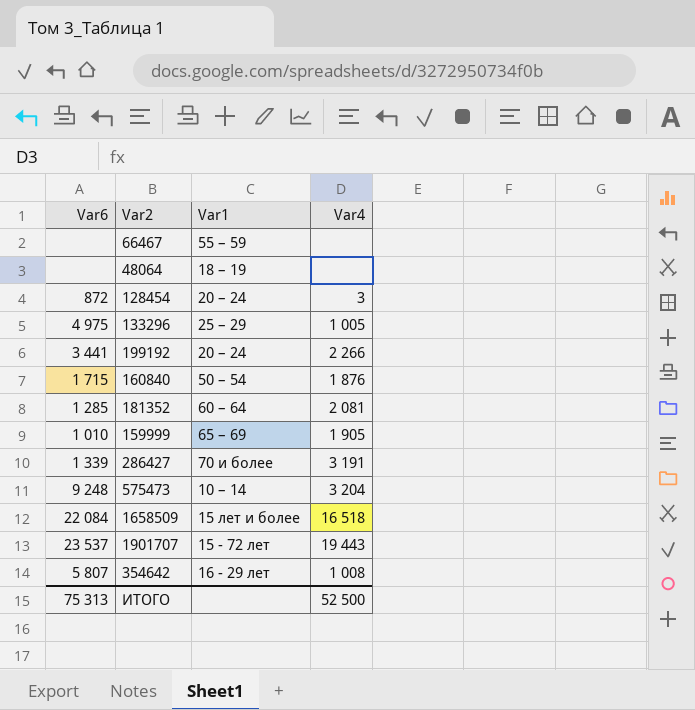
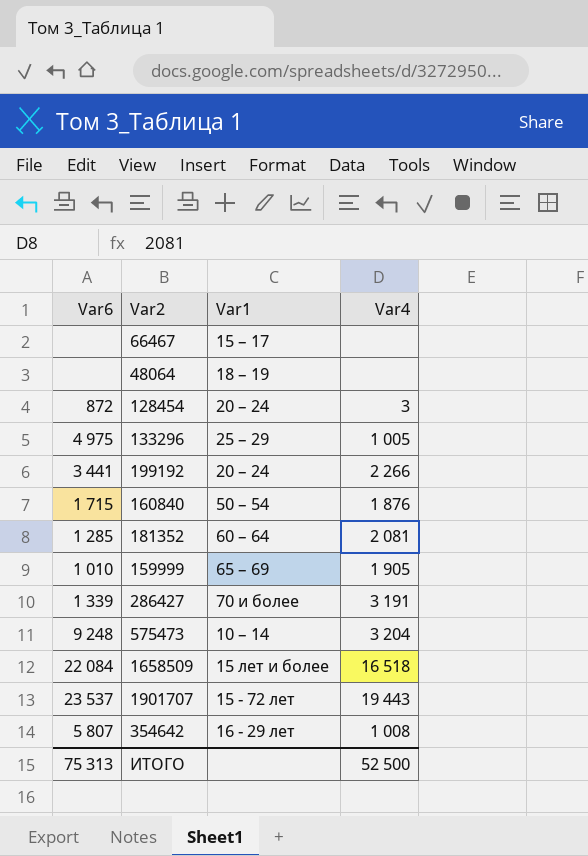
66467 | Var1: 55 – 59 -> 15 – 17

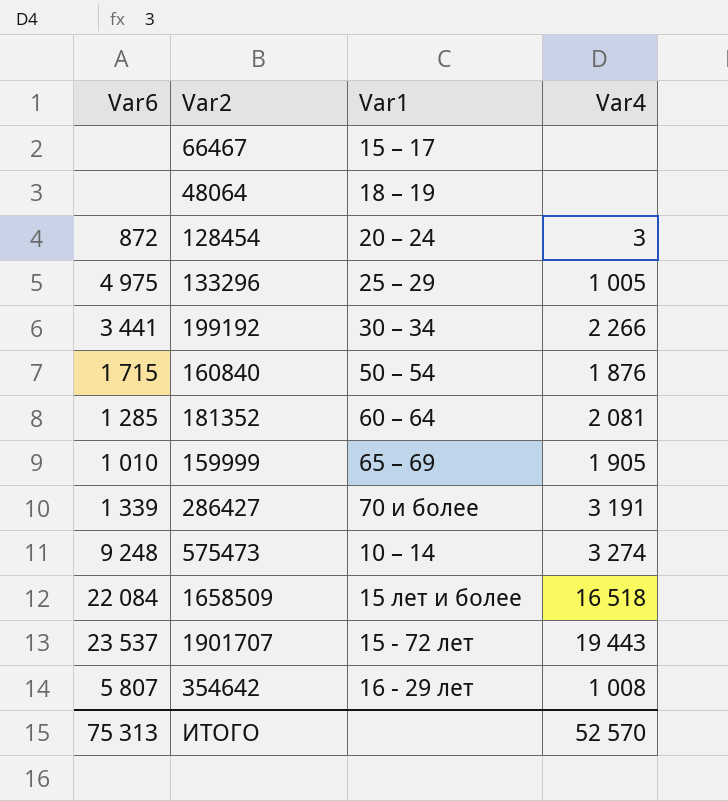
199192 | Var1: 20 – 24 -> 30 – 34
575473 | Var4: 3 204 -> 3 274
ИТОГО | Var4: 52 500 -> 52 570

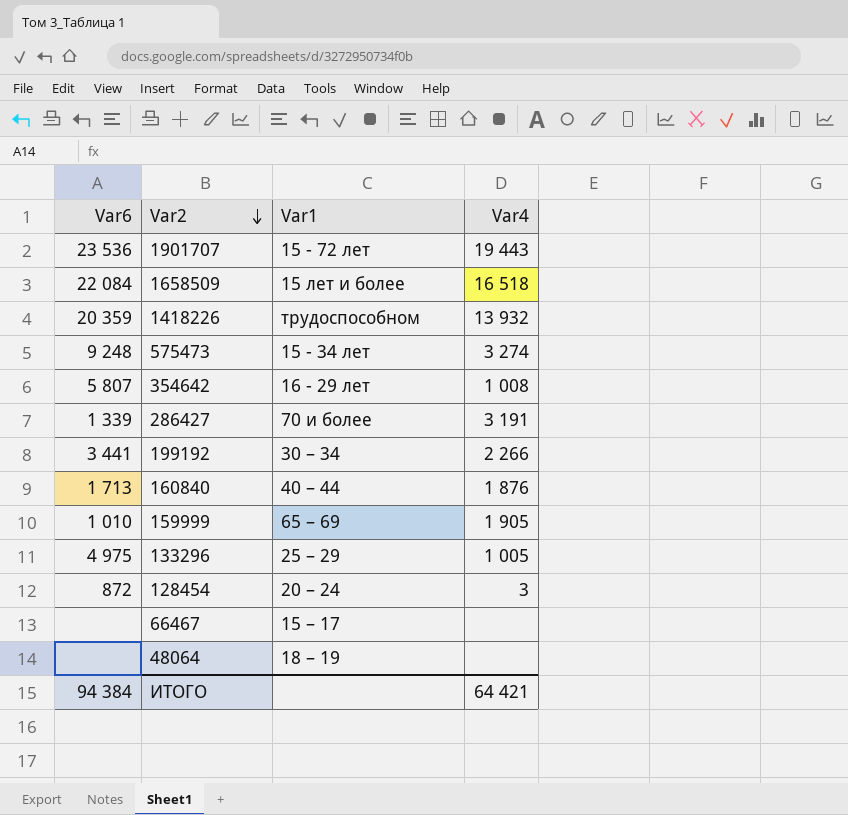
row order: none -> Var2 descending
row 181352: 1 285 | 60 – 64 | 2 081 -> none
1901707 | Var6: 23 537 -> 23 536
row 1418226: none -> 20 359 | трудоспособном | 13 932
575473 | Var1: 10 – 14 -> 15 - 34 лет
160840 | Var6: 1 715 -> 1 713
160840 | Var1: 50 – 54 -> 40 – 44
ИТОГО | Var6: 75 313 -> 94 384
ИТОГО | Var4: 52 570 -> 64 421

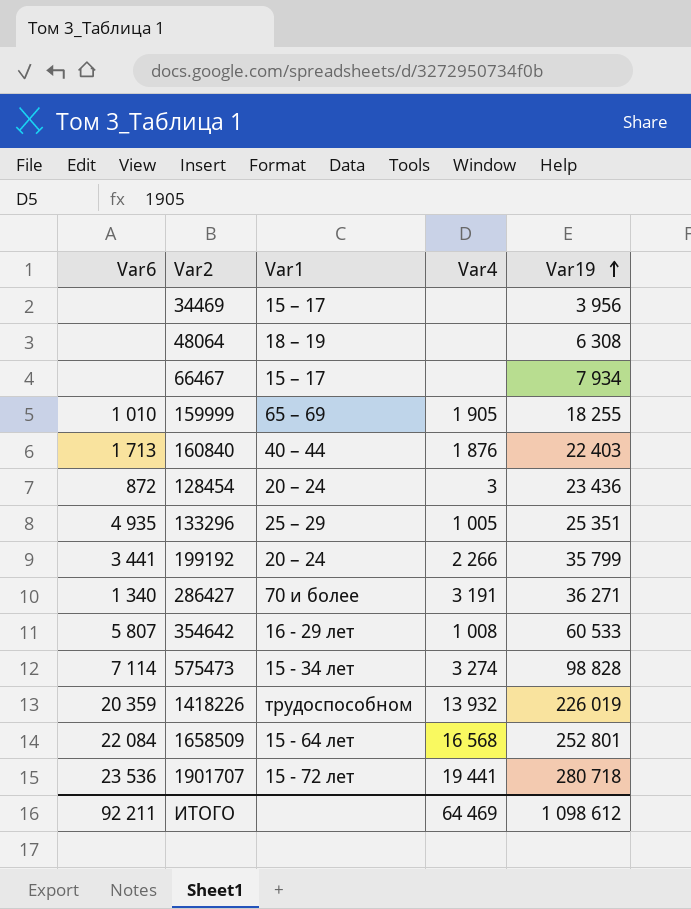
row order: Var2 descending -> Var19 ascending
column Var19 | position: none -> 5
row 34469: none -> none | 15 – 17 | none | 3 956
133296 | Var6: 4 975 -> 4 935
199192 | Var1: 30 – 34 -> 20 – 24
286427 | Var6: 1 339 -> 1 340
575473 | Var6: 9 248 -> 7 114
1658509 | Var1: 15 лет и более -> 15 - 64 лет
1658509 | Var4: 16 518 -> 16 568
1901707 | Var4: 19 443 -> 19 441
ИТОГО | Var6: 94 384 -> 92 211
ИТОГО | Var4: 64 421 -> 64 469

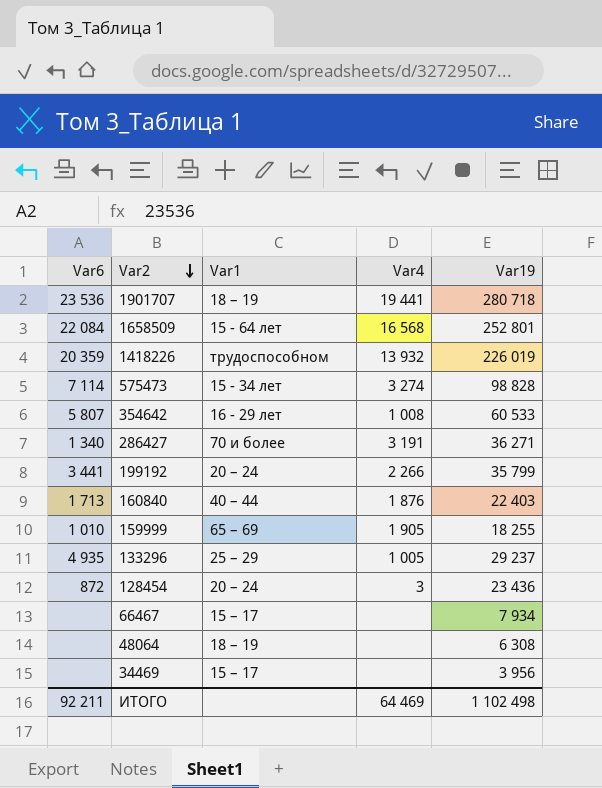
row order: Var19 ascending -> Var2 descending
1901707 | Var1: 15 - 72 лет -> 18 – 19
133296 | Var19: 25 351 -> 29 237
ИТОГО | Var19: 1 098 612 -> 1 102 498

